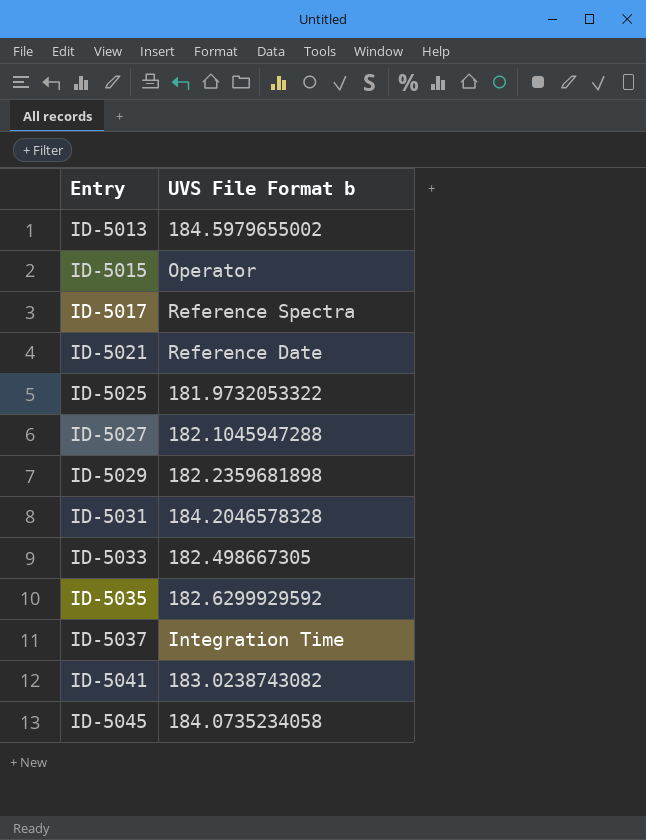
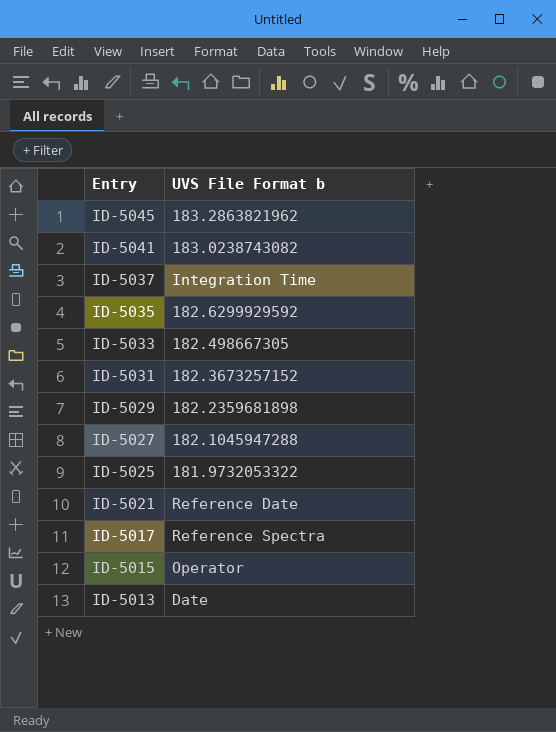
row order: Entry ascending -> Entry descending
ID-5045 | UVS File Format b: 184.0735234058 -> 183.2863821962
ID-5031 | UVS File Format b: 184.2046578328 -> 182.3673257152
ID-5013 | UVS File Format b: 184.5979655002 -> Date

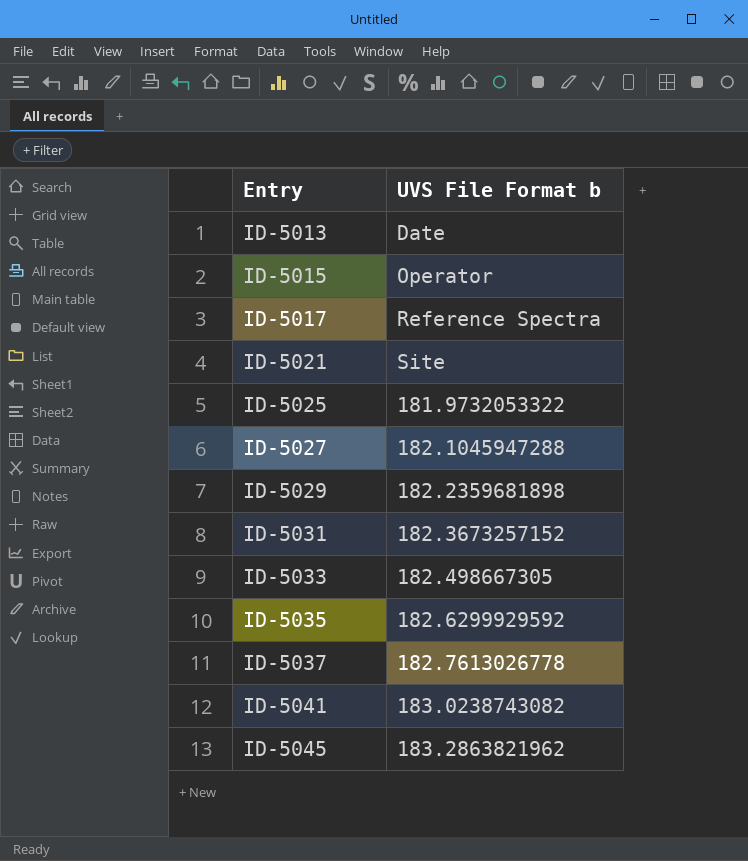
row order: Entry descending -> Entry ascending
ID-5021 | UVS File Format b: Reference Date -> Site
ID-5037 | UVS File Format b: Integration Time -> 182.7613026778

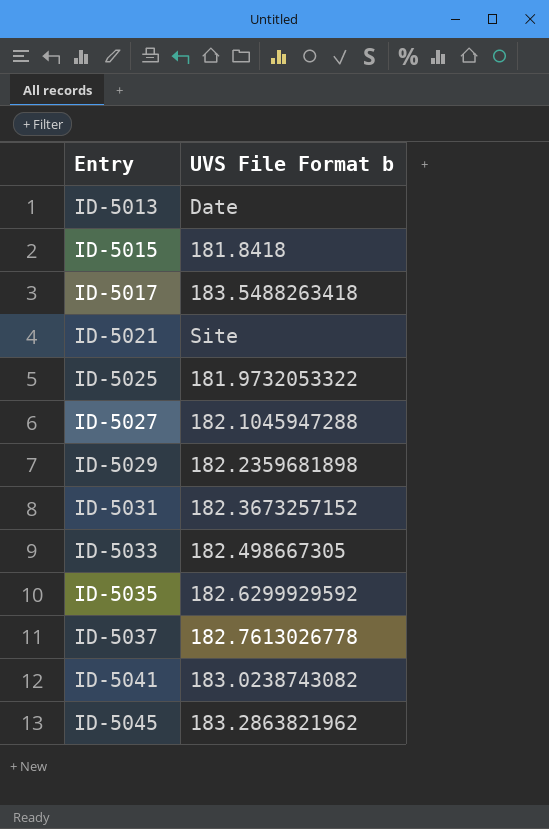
ID-5015 | UVS File Format b: Operator -> 181.8418
ID-5017 | UVS File Format b: Reference Spectra -> 183.5488263418

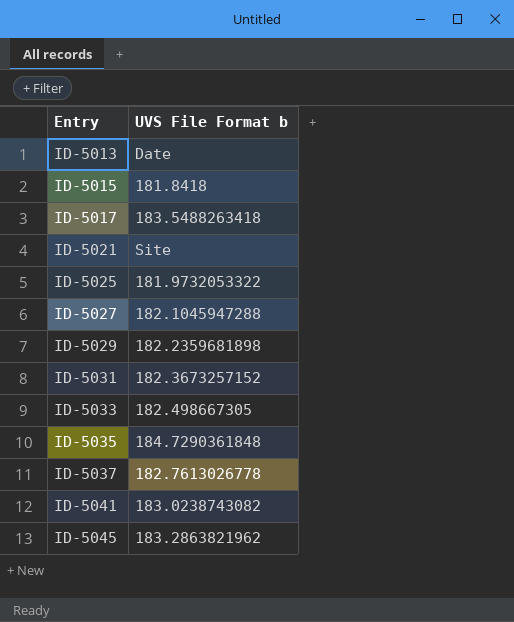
ID-5035 | UVS File Format b: 182.6299929592 -> 184.7290361848

